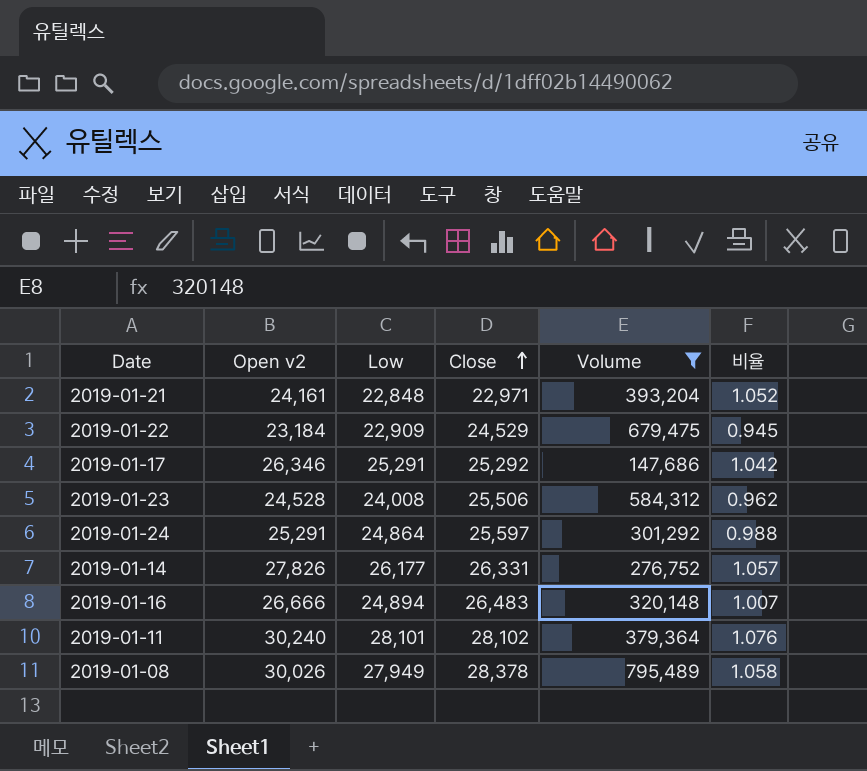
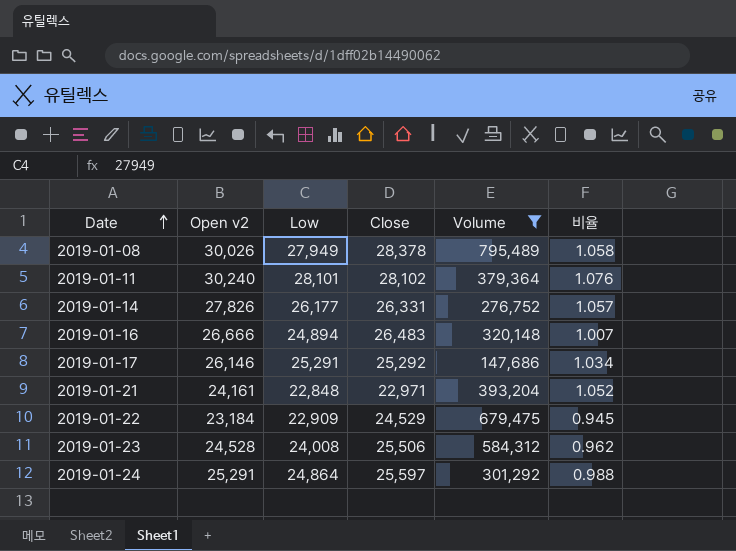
row order: Close ascending -> Date ascending
2019-01-17 | Open v2: 26,346 -> 26,146
2019-01-17 | 비율: 1.042 -> 1.034

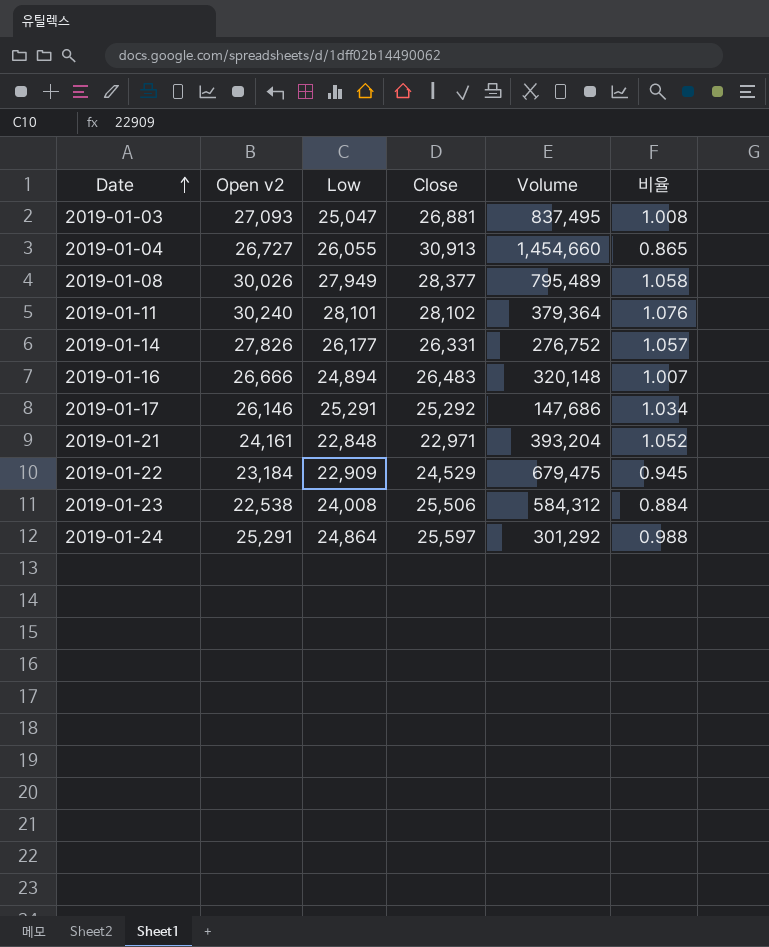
filter: Volume <= 795,489 -> none
2019-01-08 | Close: 28,378 -> 28,377
2019-01-23 | Open v2: 24,528 -> 22,538
2019-01-23 | 비율: 0.962 -> 0.884

